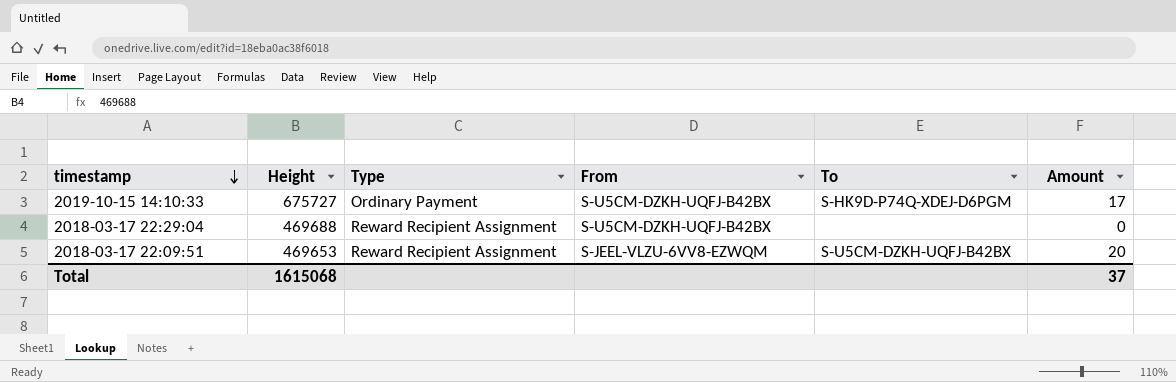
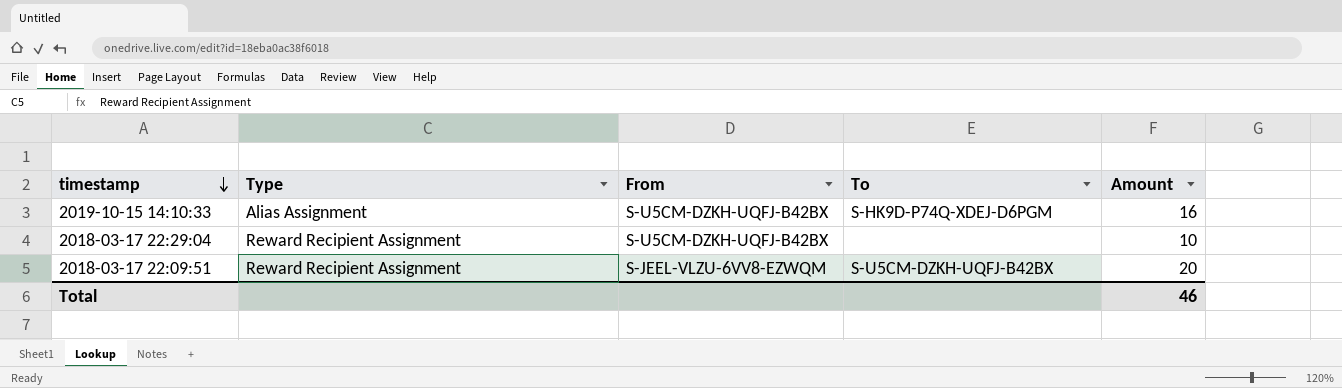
column Height | position: 2 -> none
2019-10-15 14:10:33 | Type: Ordinary Payment -> Alias Assignment
2019-10-15 14:10:33 | Amount: 17 -> 16
2018-03-17 22:29:04 | Amount: 0 -> 10
Total | Amount: 37 -> 46

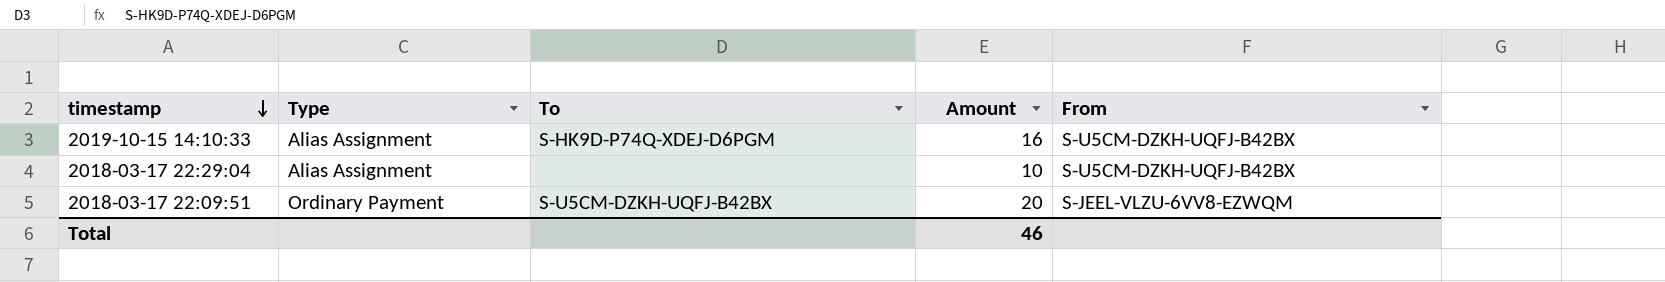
column From | position: 3 -> 5
2018-03-17 22:29:04 | Type: Reward Recipient Assignment -> Alias Assignment
2018-03-17 22:09:51 | Type: Reward Recipient Assignment -> Ordinary Payment

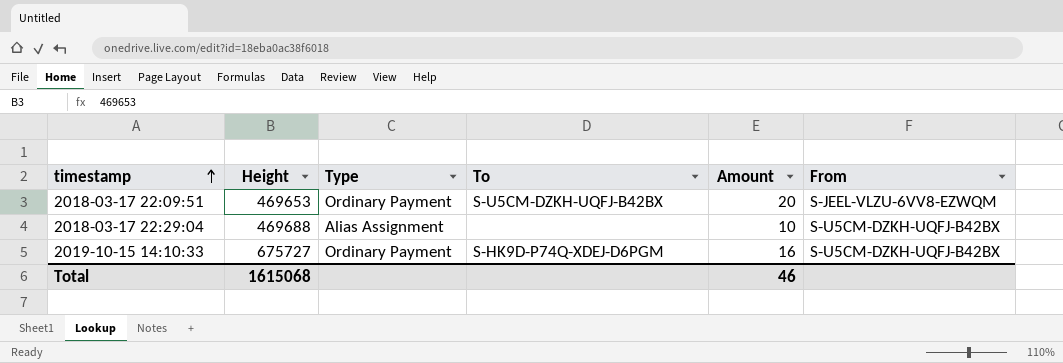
row order: timestamp descending -> timestamp ascending
column Height | position: none -> 2
2019-10-15 14:10:33 | Type: Alias Assignment -> Ordinary Payment

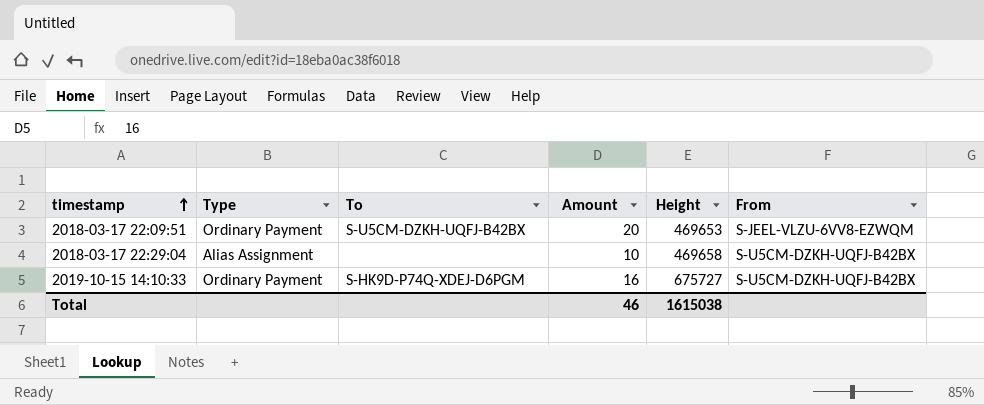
column Height | position: 2 -> 5
2018-03-17 22:29:04 | Height: 469688 -> 469658
Total | Height: 1615068 -> 1615038

